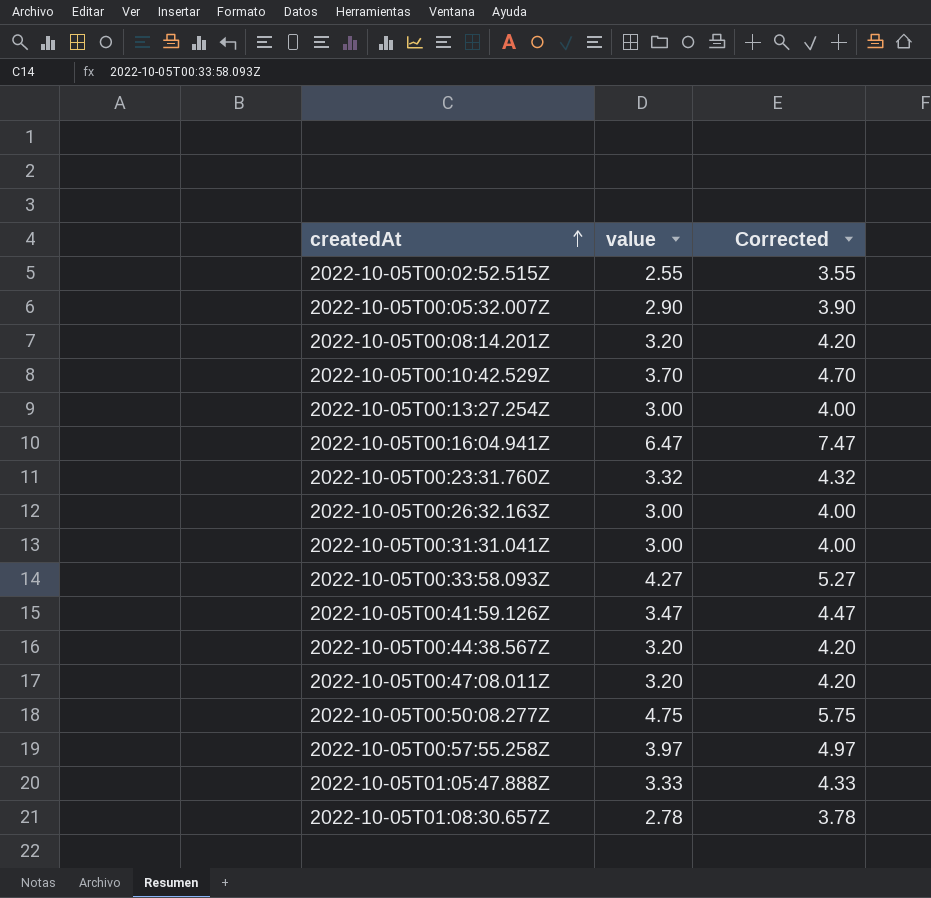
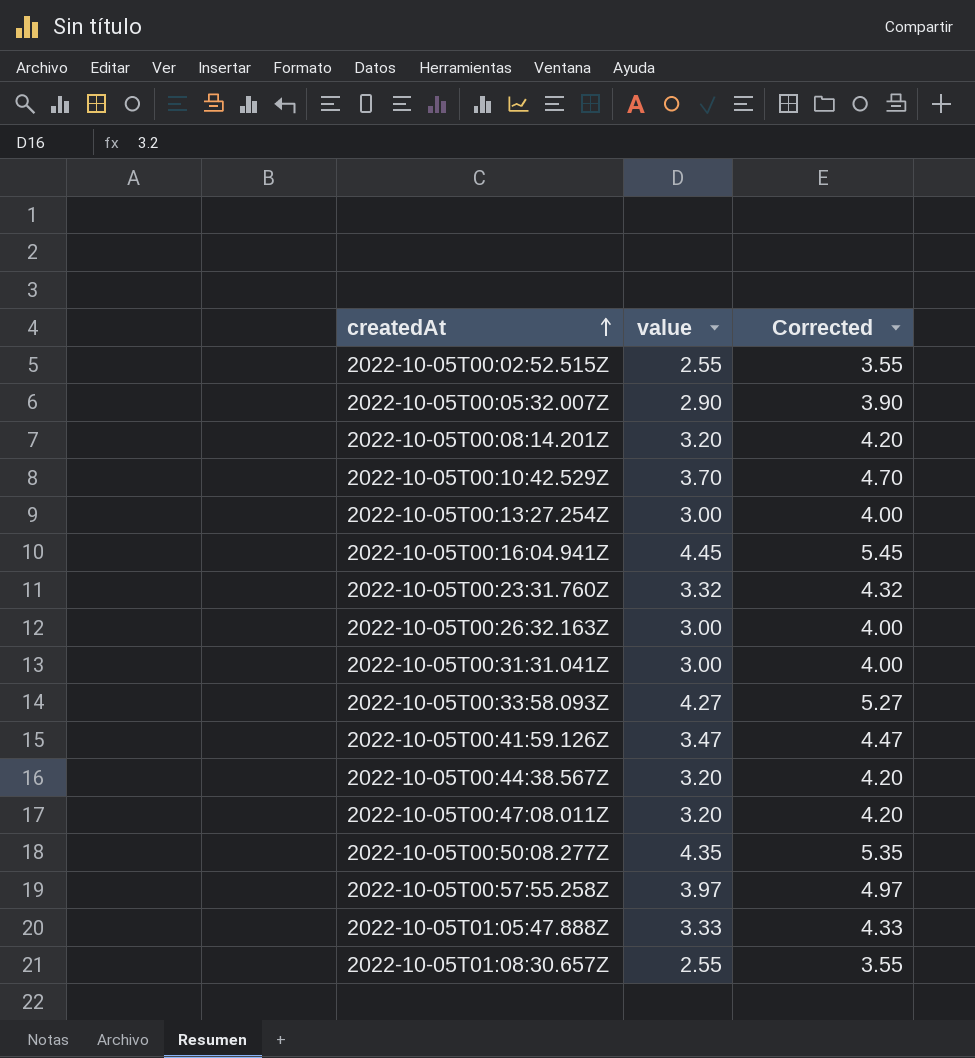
2022-10-05T00:16:04.941Z | value: 6.47 -> 4.45
2022-10-05T00:16:04.941Z | Corrected: 7.47 -> 5.45
2022-10-05T00:50:08.277Z | value: 4.75 -> 4.35
2022-10-05T00:50:08.277Z | Corrected: 5.75 -> 5.35
2022-10-05T01:08:30.657Z | value: 2.78 -> 2.55
2022-10-05T01:08:30.657Z | Corrected: 3.78 -> 3.55

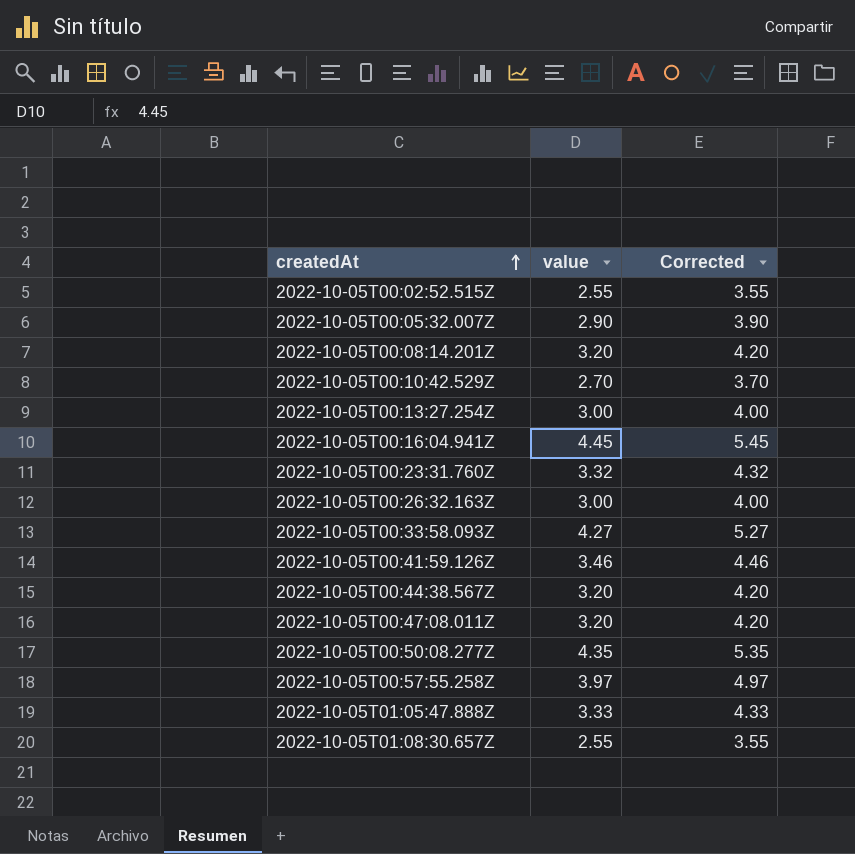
row 2022-10-05T00:31:31.041Z: 3.00 | 4.00 -> none
2022-10-05T00:10:42.529Z | value: 3.70 -> 2.70
2022-10-05T00:10:42.529Z | Corrected: 4.70 -> 3.70
2022-10-05T00:41:59.126Z | value: 3.47 -> 3.46
2022-10-05T00:41:59.126Z | Corrected: 4.47 -> 4.46

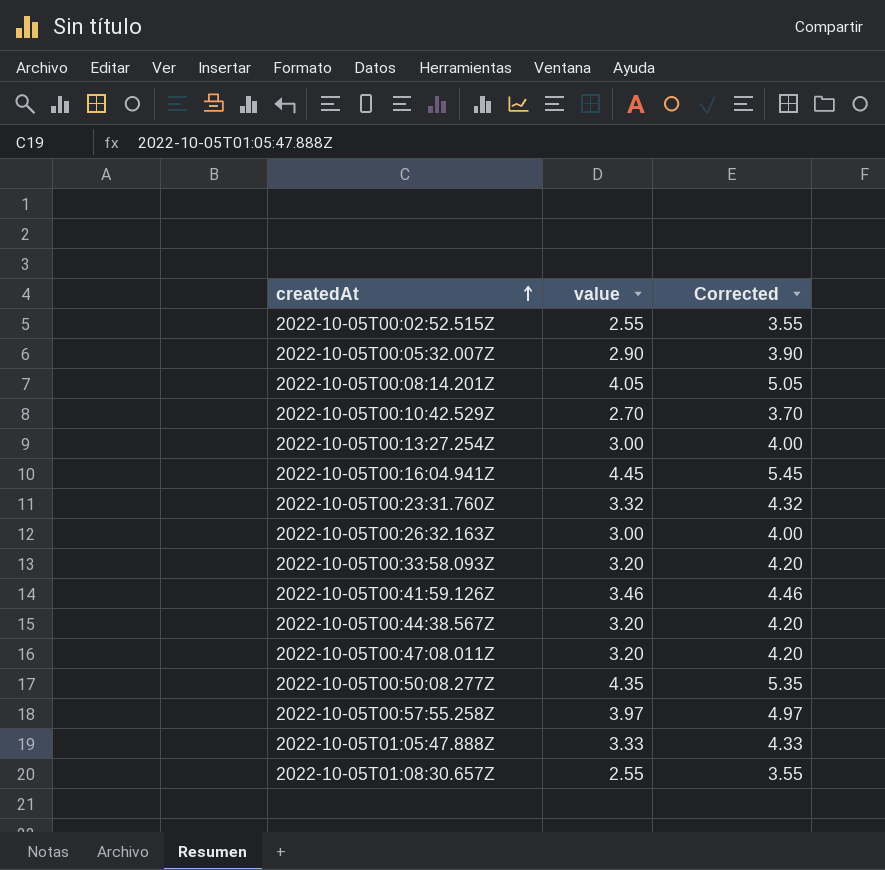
2022-10-05T00:08:14.201Z | value: 3.20 -> 4.05
2022-10-05T00:08:14.201Z | Corrected: 4.20 -> 5.05
2022-10-05T00:33:58.093Z | value: 4.27 -> 3.20
2022-10-05T00:33:58.093Z | Corrected: 5.27 -> 4.20

